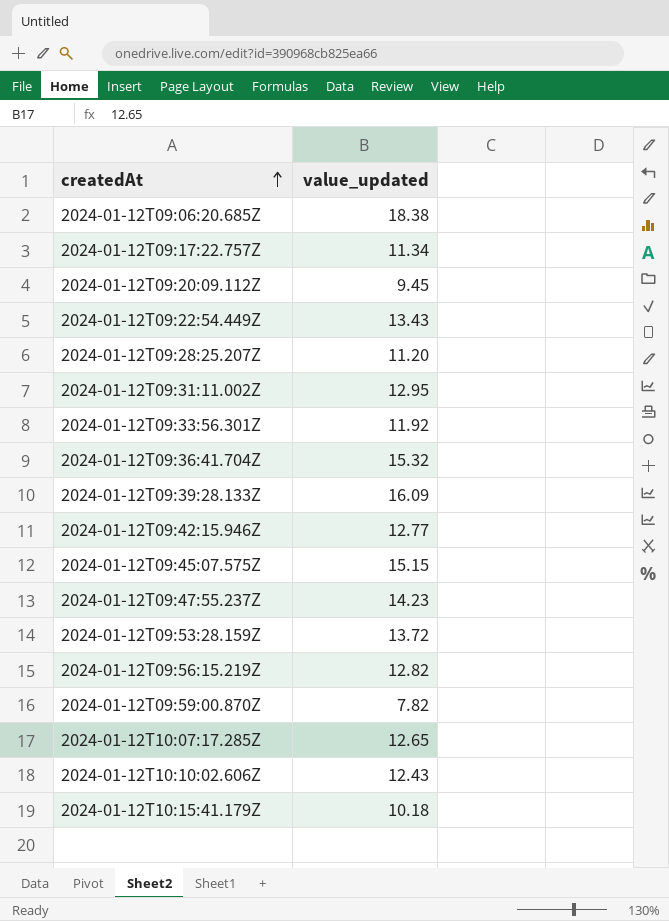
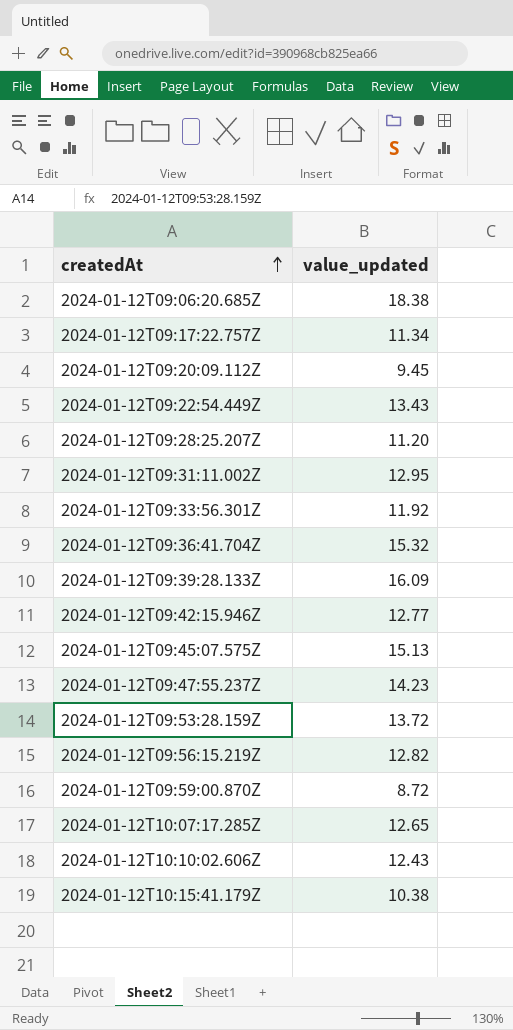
2024-01-12T09:45:07.575Z | value_updated: 15.15 -> 15.13
2024-01-12T09:59:00.870Z | value_updated: 7.82 -> 8.72
2024-01-12T10:15:41.179Z | value_updated: 10.18 -> 10.38

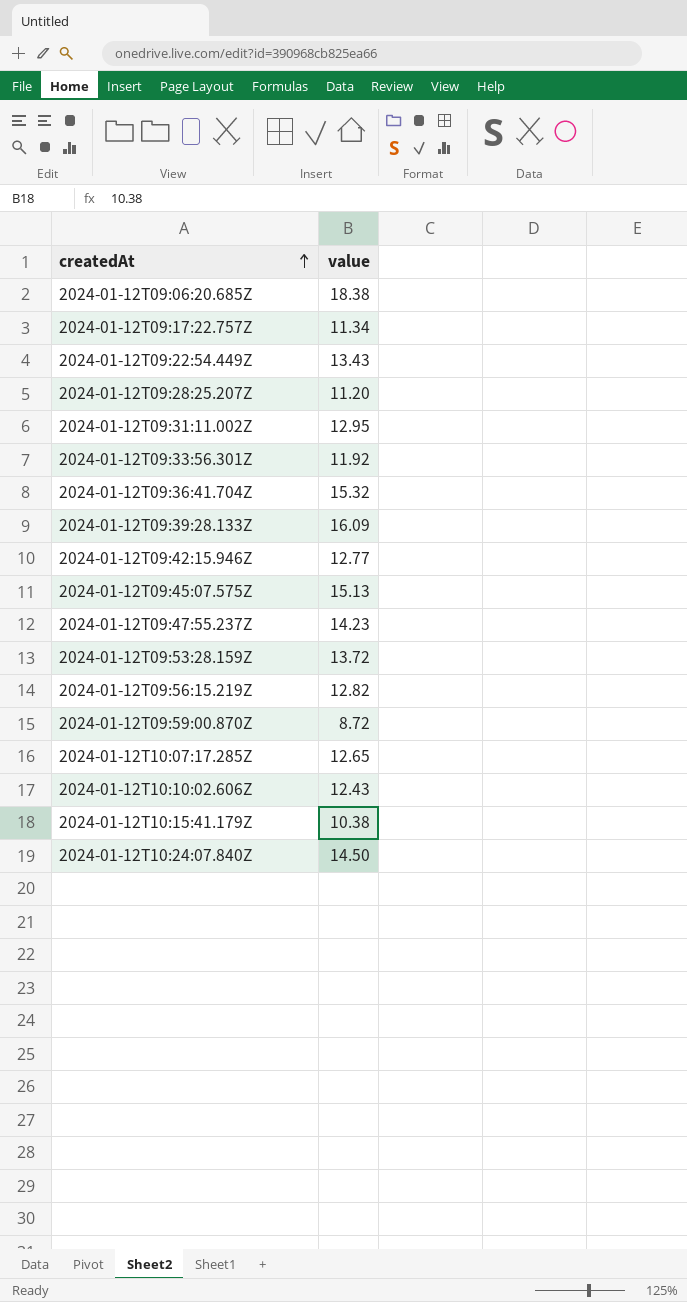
column name: value_updated -> value
row 2024-01-12T09:20:09.112Z: 9.45 -> none
row 2024-01-12T10:24:07.840Z: none -> 14.50

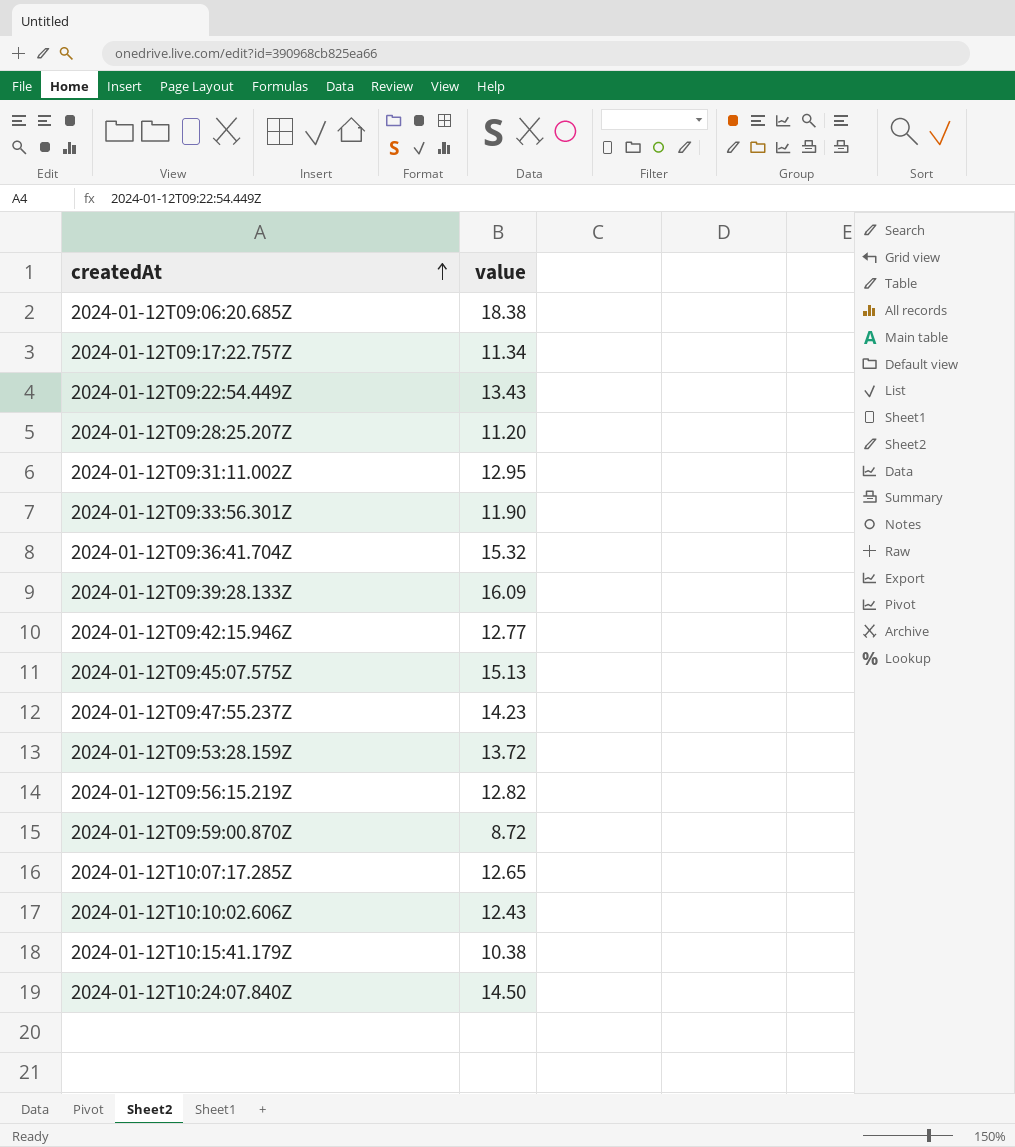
2024-01-12T09:33:56.301Z | value: 11.92 -> 11.90

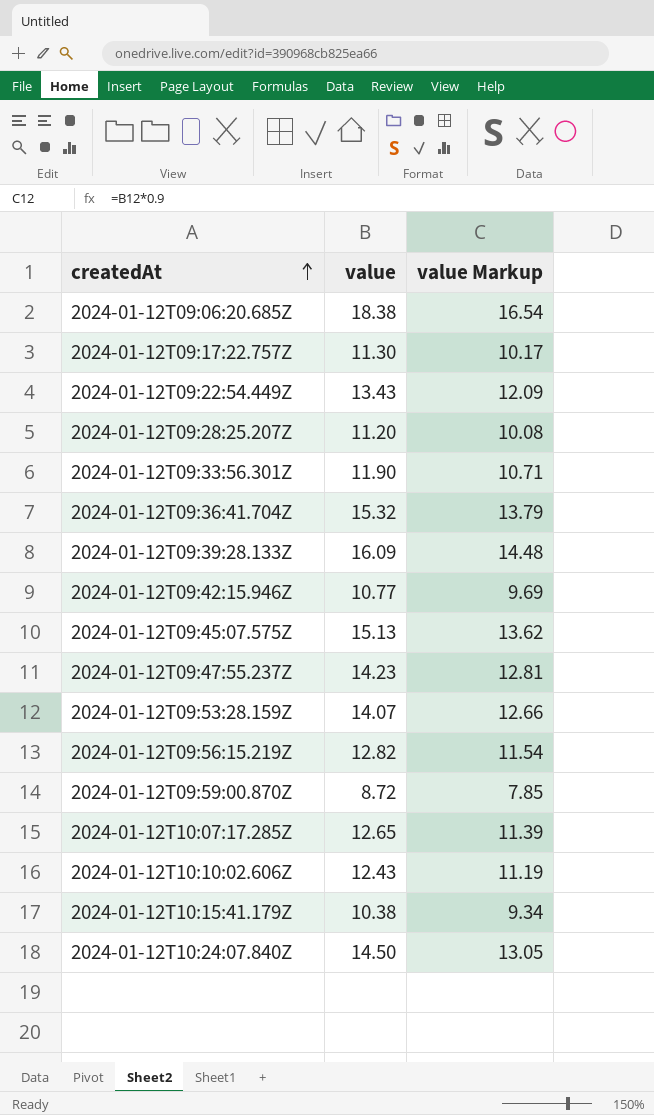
column value Markup | formula: none -> [value] * 0.9
row 2024-01-12T09:31:11.002Z: 12.95 -> none
2024-01-12T09:17:22.757Z | value: 11.34 -> 11.30
2024-01-12T09:42:15.946Z | value: 12.77 -> 10.77
2024-01-12T09:53:28.159Z | value: 13.72 -> 14.07

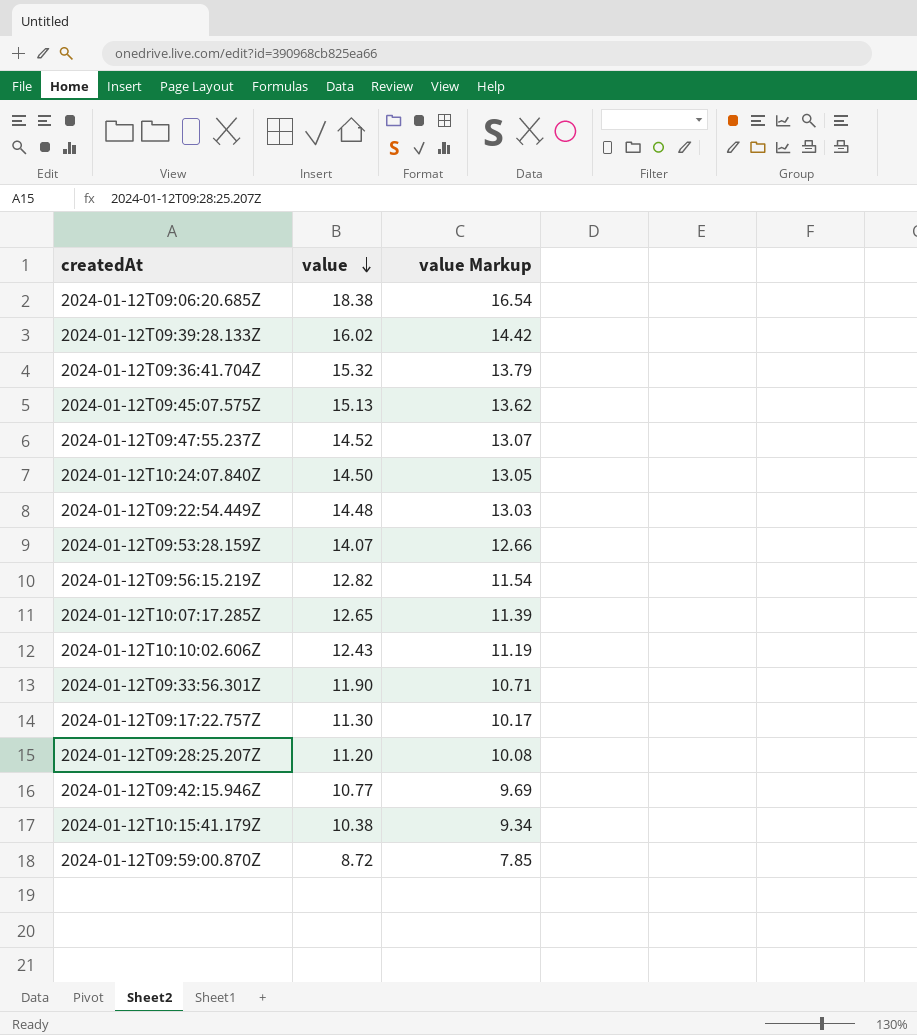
row order: createdAt ascending -> value descending
2024-01-12T09:39:28.133Z | value: 16.09 -> 16.02
2024-01-12T09:39:28.133Z | value Markup: 14.48 -> 14.42
2024-01-12T09:47:55.237Z | value: 14.23 -> 14.52
2024-01-12T09:47:55.237Z | value Markup: 12.81 -> 13.07
2024-01-12T09:22:54.449Z | value: 13.43 -> 14.48
2024-01-12T09:22:54.449Z | value Markup: 12.09 -> 13.03

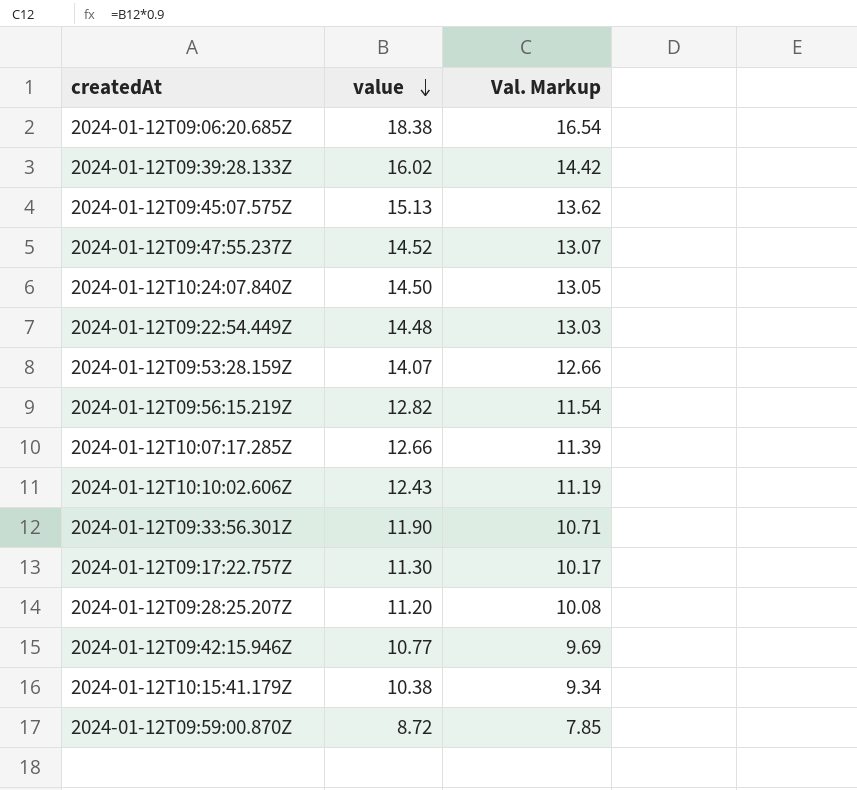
column name: value Markup -> Val. Markup
row 2024-01-12T09:36:41.704Z: 15.32 | 13.79 -> none
2024-01-12T10:07:17.285Z | value: 12.65 -> 12.66

